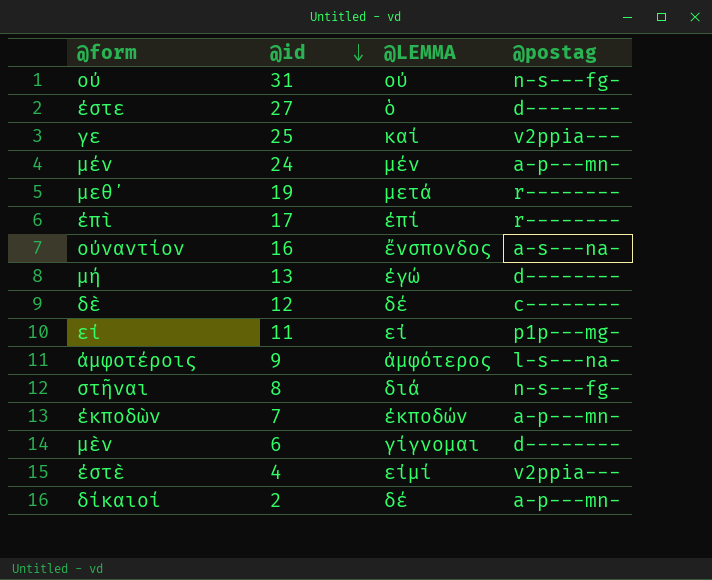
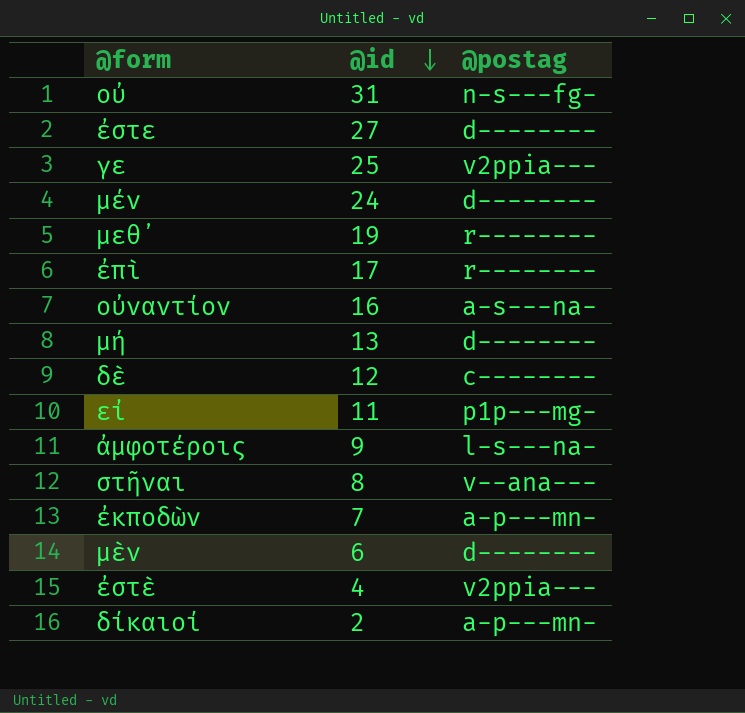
column @LEMMA | position: 3 -> none
μέν | @postag: a-p---mn- -> d--------
στῆναι | @postag: n-s---fg- -> v--ana---

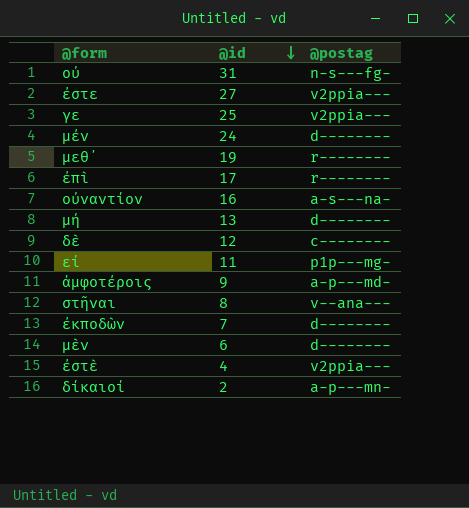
ἐστε | @postag: d-------- -> v2ppia---
ἀμφοτέροις | @postag: l-s---na- -> a-p---md-
ἐκποδὼν | @postag: a-p---mn- -> d--------

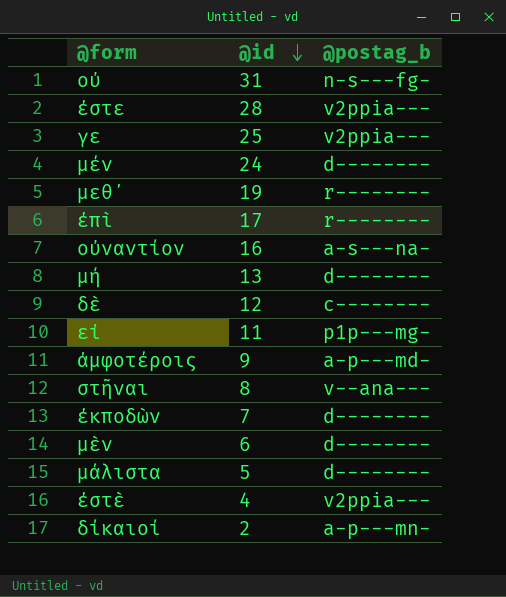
column name: @postag -> @postag_b
ἐστε | @id: 27 -> 28
row μάλιστα: none -> 5 | d--------

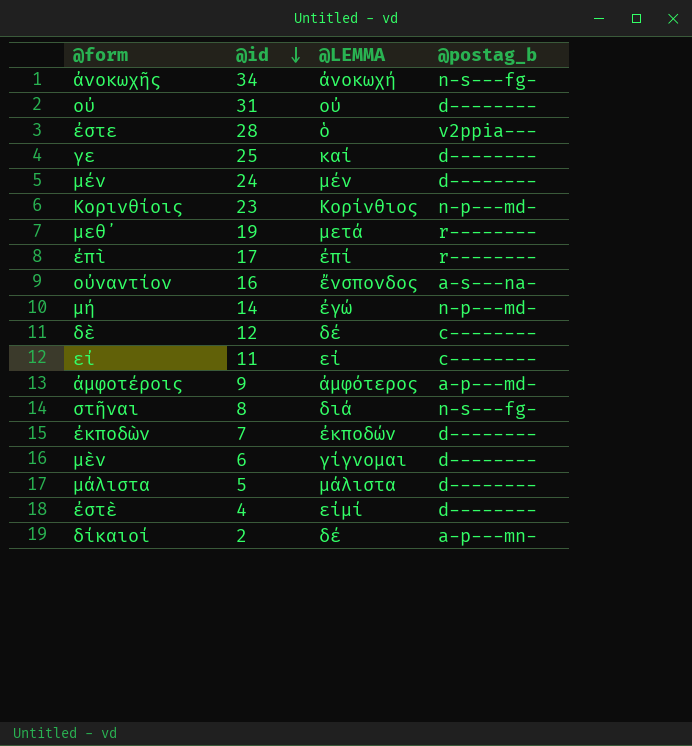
column @LEMMA | position: none -> 3
row ἀνοκωχῆς: none -> 34 | ἀνοκωχή | n-s---fg-
οὐ | @postag_b: n-s---fg- -> d--------
γε | @postag_b: v2ppia--- -> d--------
row Κορινθίοις: none -> 23 | Κορίνθιος | n-p---md-
μή | @id: 13 -> 14
μή | @postag_b: d-------- -> n-p---md-
εἰ | @postag_b: p1p---mg- -> c--------
στῆναι | @postag_b: v--ana--- -> n-s---fg-
ἐστὲ | @postag_b: v2ppia--- -> d--------

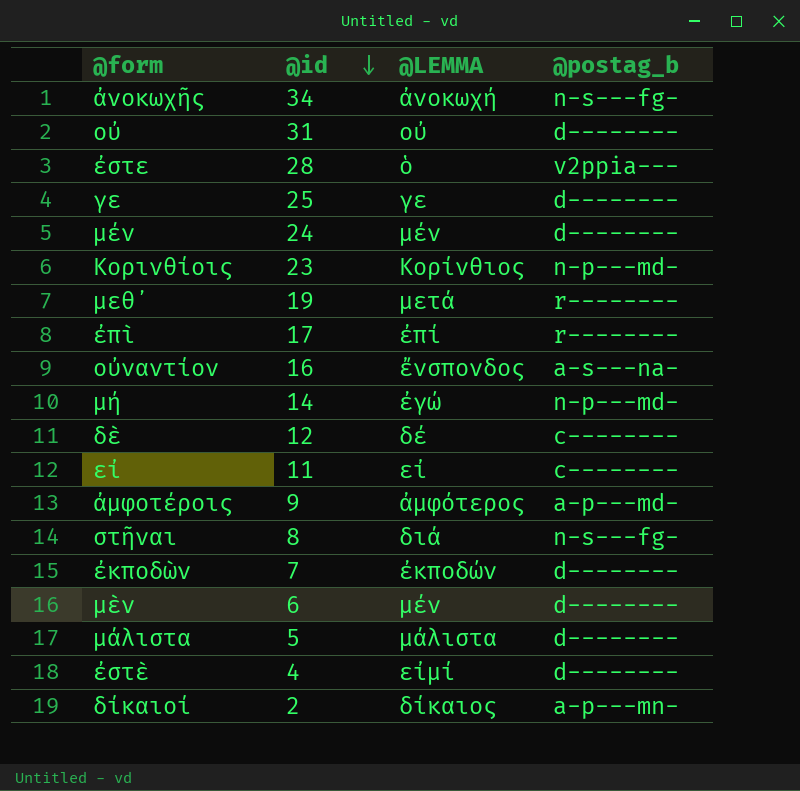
γε | @LEMMA: καί -> γε
μὲν | @LEMMA: γίγνομαι -> μέν
δίκαιοί | @LEMMA: δέ -> δίκαιος

